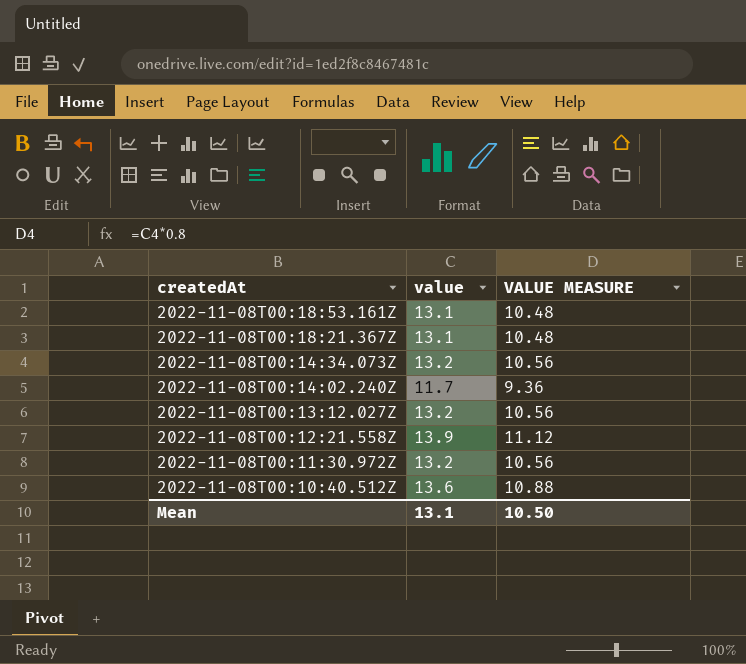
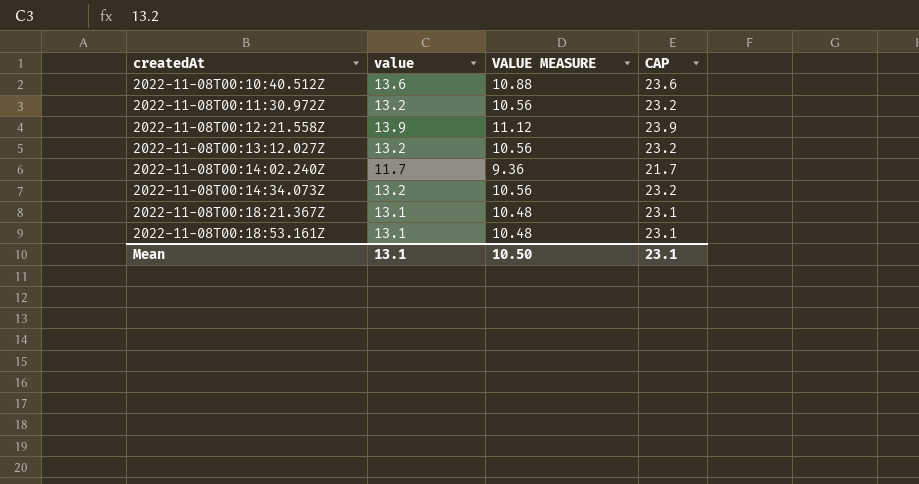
row order: createdAt descending -> createdAt ascending
column CAP | formula: none -> [value] + 10

